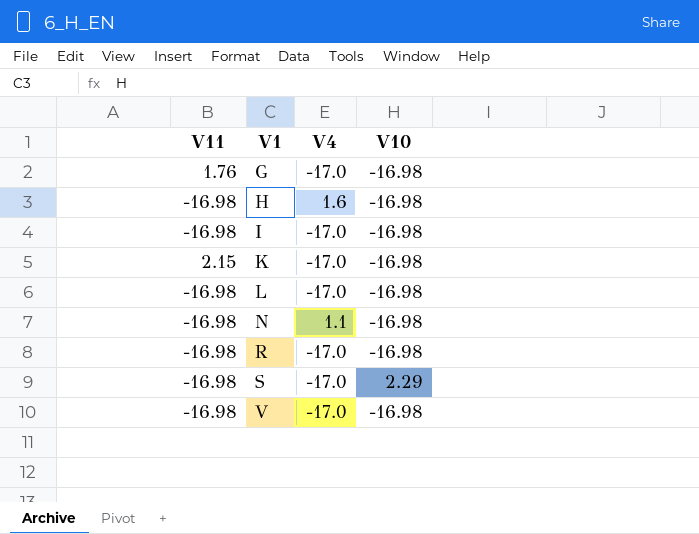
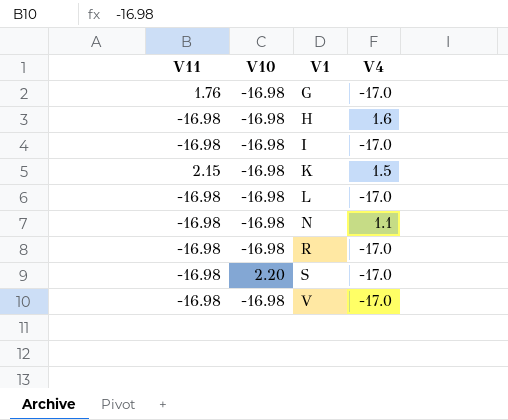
column V10 | position: 4 -> 2
K | V4: -17.0 -> 1.5
S | V10: 2.29 -> 2.20

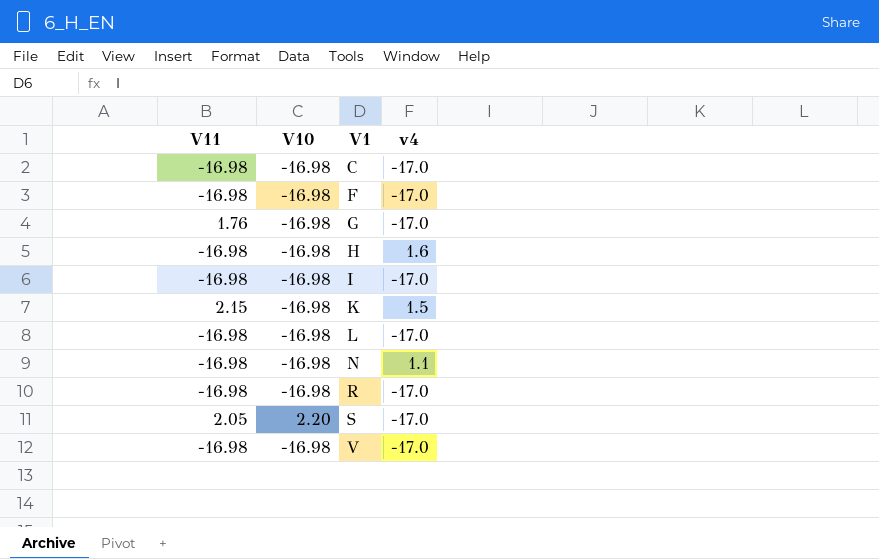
column name: V4 -> v4
row C: none -> -16.98 | -16.98 | -17.0
row F: none -> -16.98 | -16.98 | -17.0
S | V11: -16.98 -> 2.05

